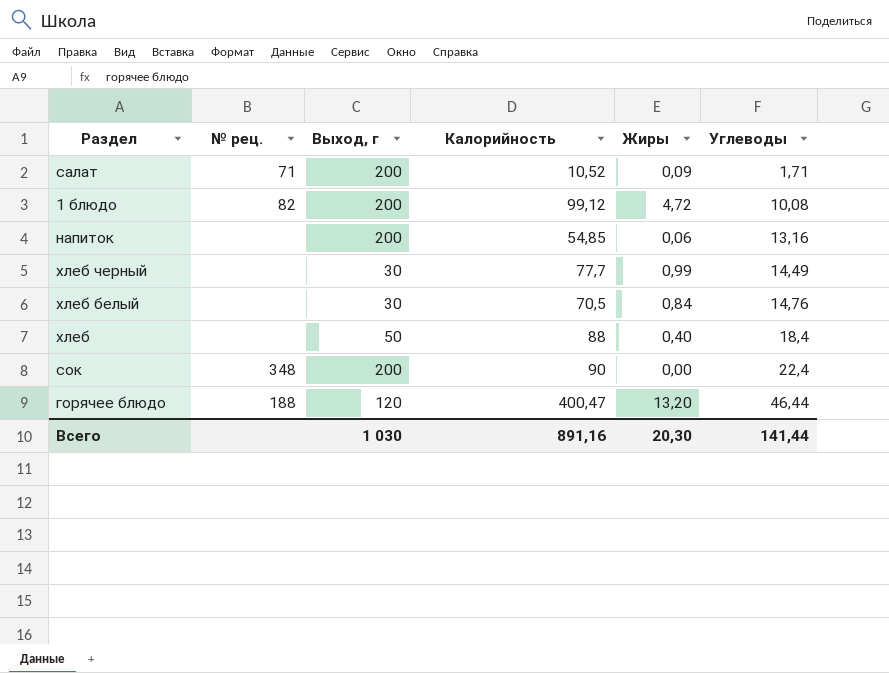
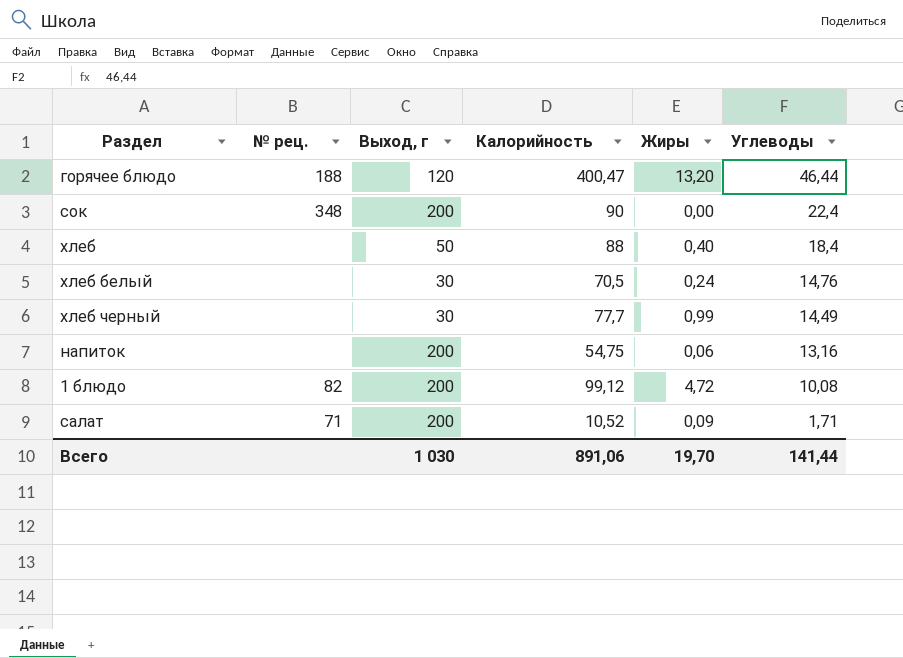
row order: Углеводы ascending -> Углеводы descending
хлеб белый | Жиры: 0,84 -> 0,24
напиток | Калорийность: 54,85 -> 54,75
Всего | Калорийность: 891,16 -> 891,06
Всего | Жиры: 20,30 -> 19,70

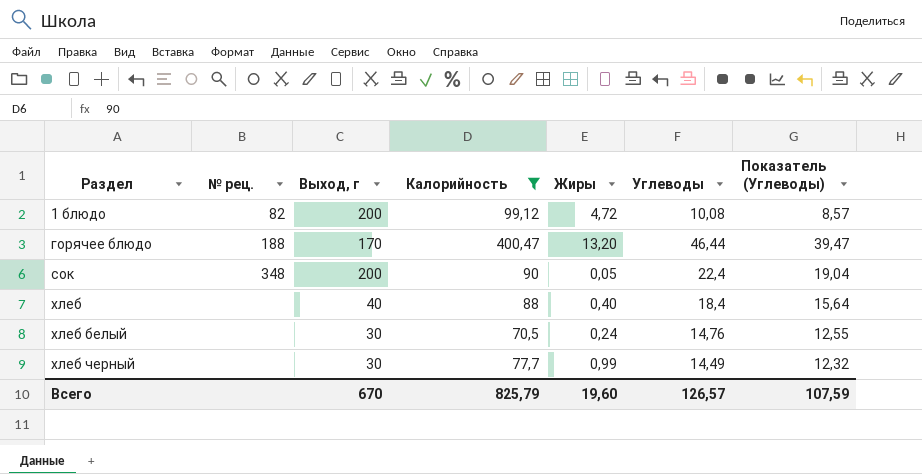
filter: none -> Калорийность >= 70,5
row order: Углеводы descending -> Раздел ascending
column Показатель (Углеводы) | formula: none -> [Углеводы] * 0,85
горячее блюдо | Выход, г: 120 -> 170
сок | Жиры: 0,00 -> 0,05
хлеб | Выход, г: 50 -> 40
Всего | Выход, г: 1 030 -> 670
Всего | Калорийность: 891,06 -> 825,79
Всего | Жиры: 19,70 -> 19,60
Всего | Углеводы: 141,44 -> 126,57

